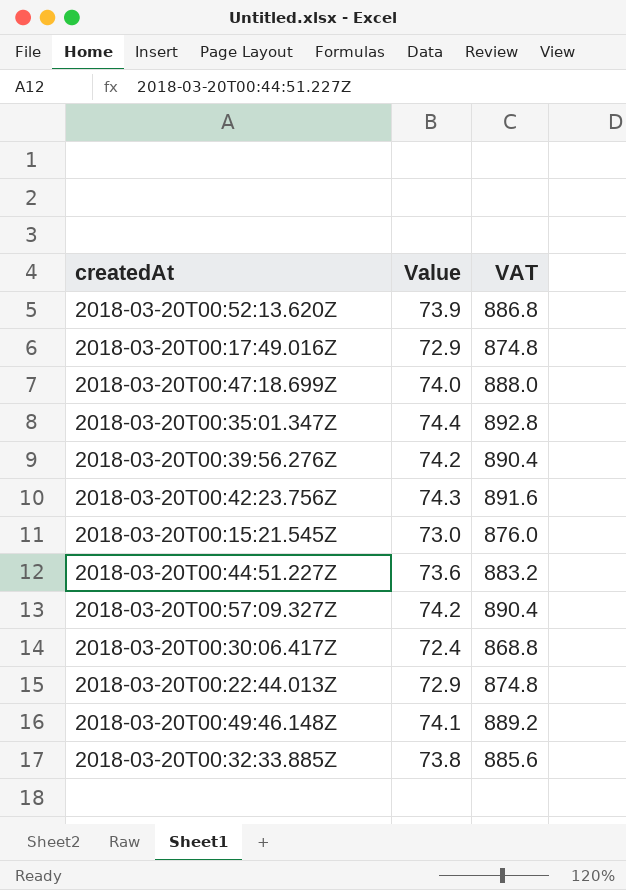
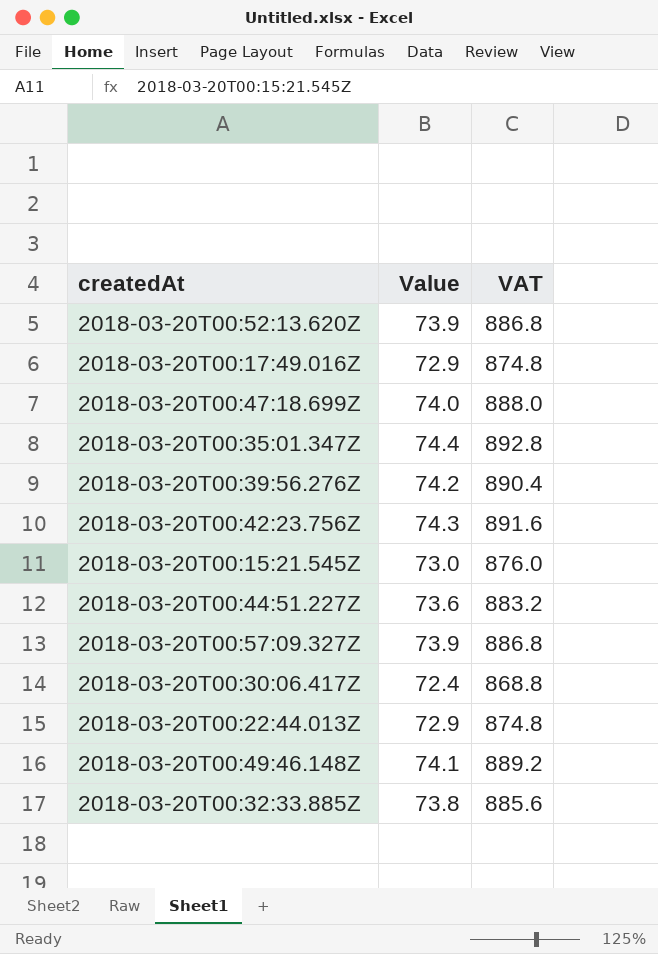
2018-03-20T00:57:09.327Z | Value: 74.2 -> 73.9
2018-03-20T00:57:09.327Z | VAT: 890.4 -> 886.8

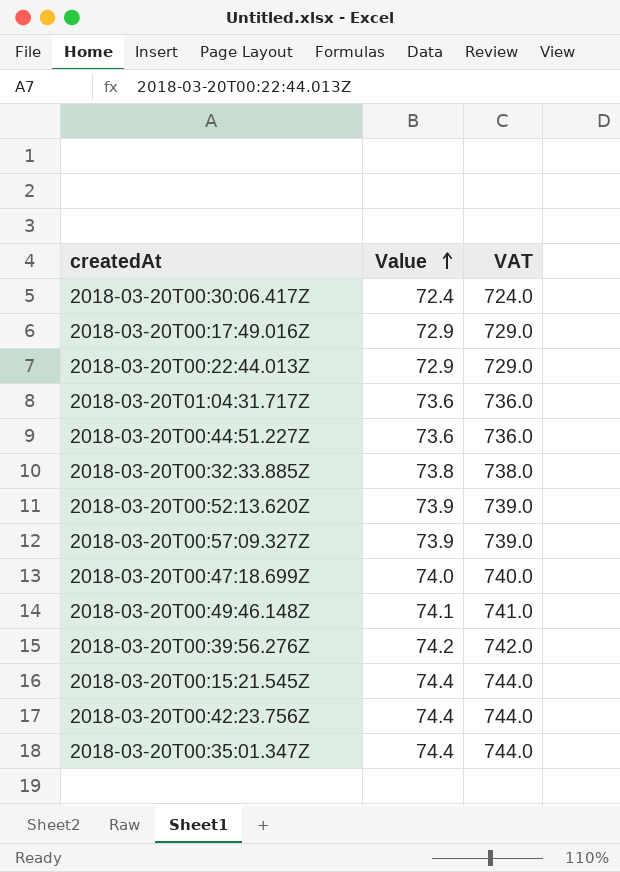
row order: none -> Value ascending
column VAT | formula: [Value] * 12 -> [Value] * 10
row 2018-03-20T01:04:31.717Z: none -> 73.6 | 736.0
2018-03-20T00:15:21.545Z | Value: 73.0 -> 74.4
2018-03-20T00:42:23.756Z | Value: 74.3 -> 74.4

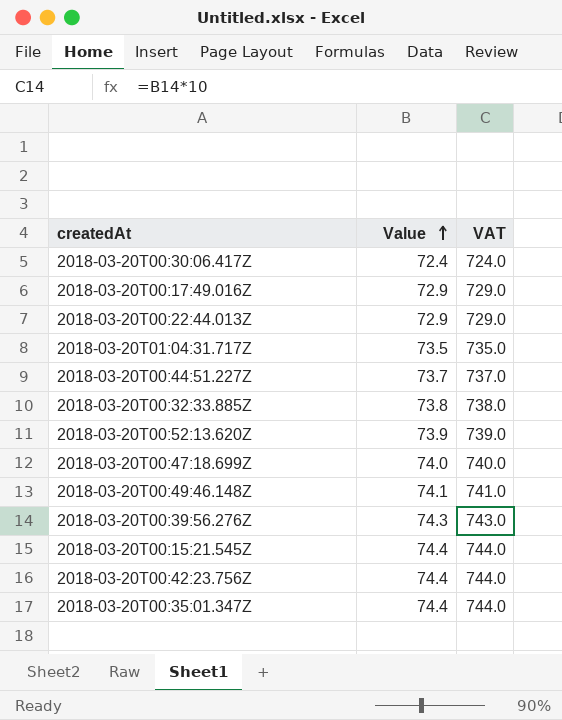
row 2018-03-20T00:57:09.327Z: 73.9 | 739.0 -> none
2018-03-20T01:04:31.717Z | Value: 73.6 -> 73.5
2018-03-20T01:04:31.717Z | VAT: 736.0 -> 735.0
2018-03-20T00:44:51.227Z | Value: 73.6 -> 73.7
2018-03-20T00:44:51.227Z | VAT: 736.0 -> 737.0
2018-03-20T00:39:56.276Z | Value: 74.2 -> 74.3
2018-03-20T00:39:56.276Z | VAT: 742.0 -> 743.0

